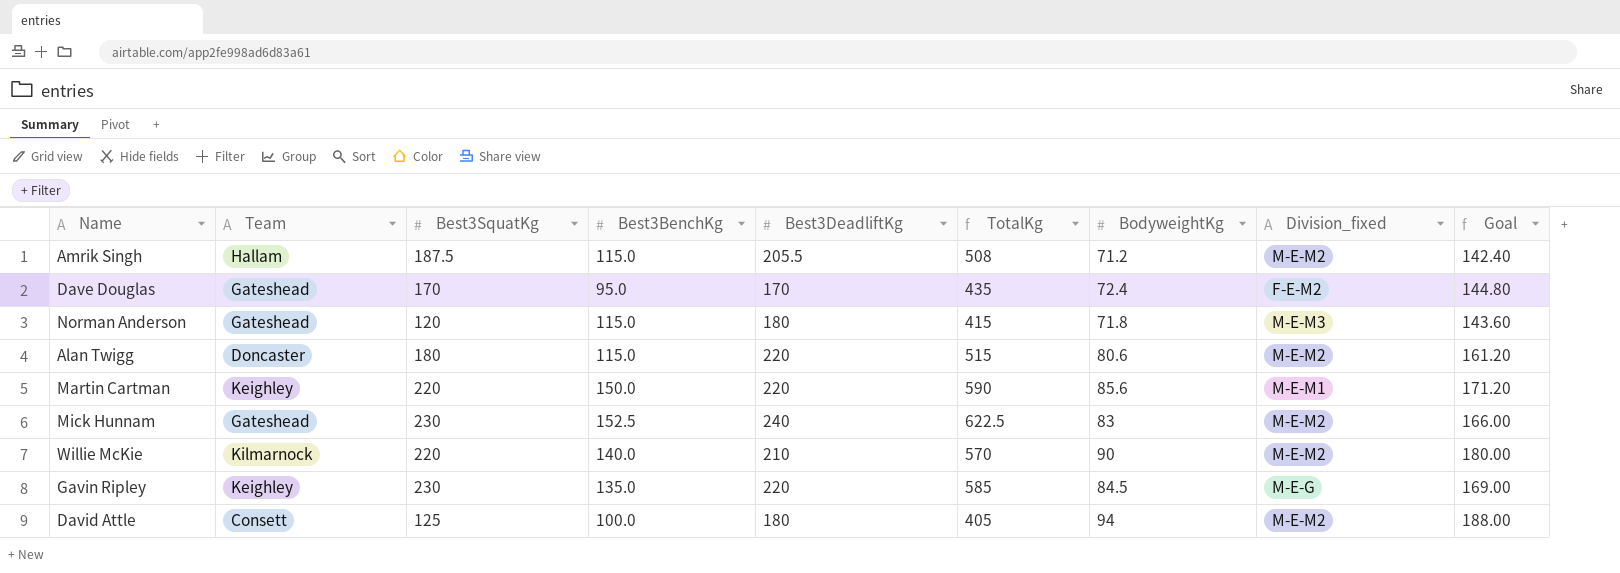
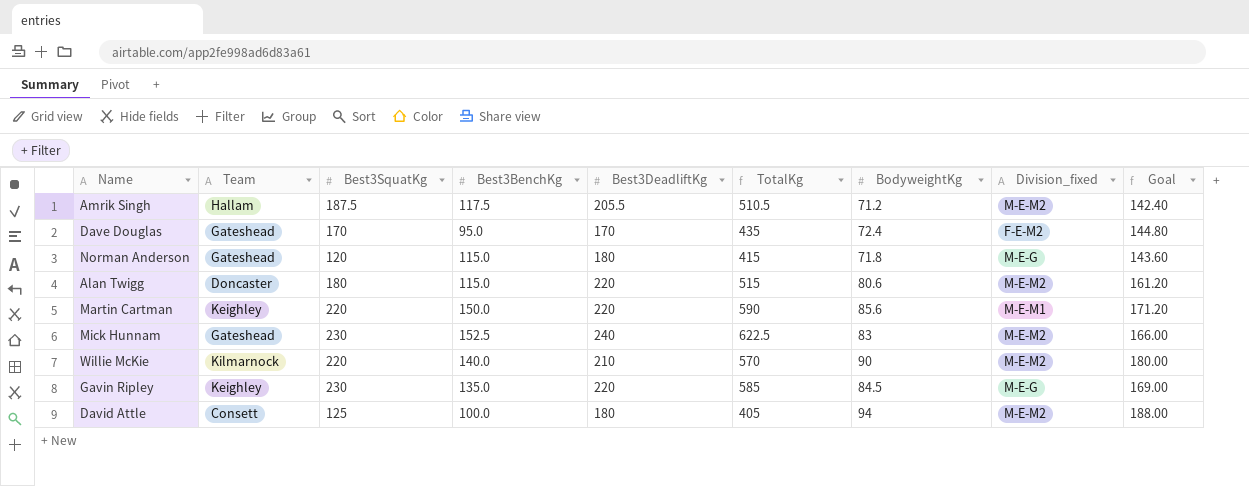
Amrik Singh | Best3BenchKg: 115.0 -> 117.5
Amrik Singh | TotalKg: 508 -> 510.5
Norman Anderson | Division_fixed: M-E-M3 -> M-E-G

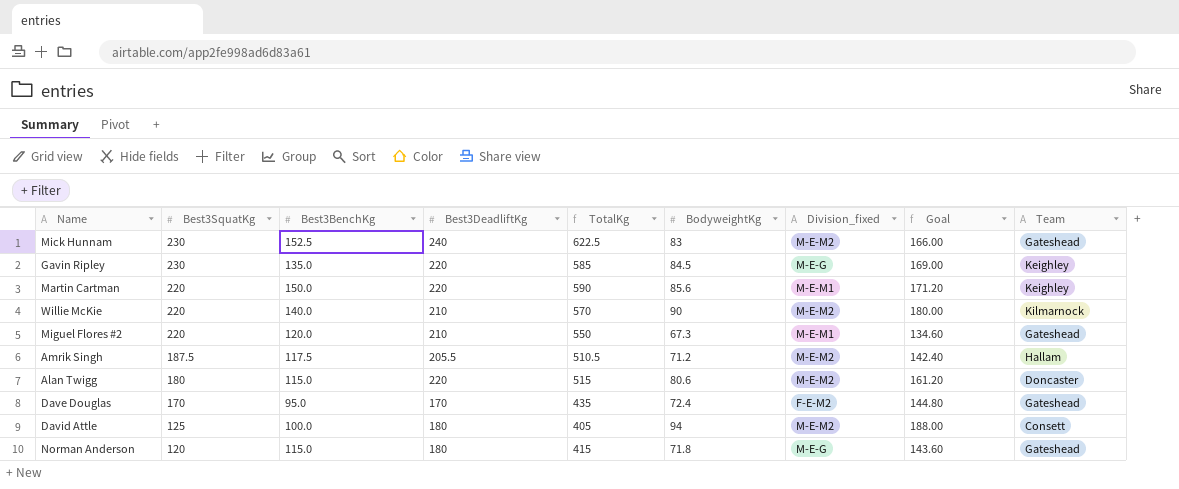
row order: none -> Best3SquatKg descending
column Team | position: 2 -> 9
row Miguel Flores #2: none -> 220 | 120.0 | 210 | 550 | 67.3 | M-E-M1 | 134.60 | Gateshead

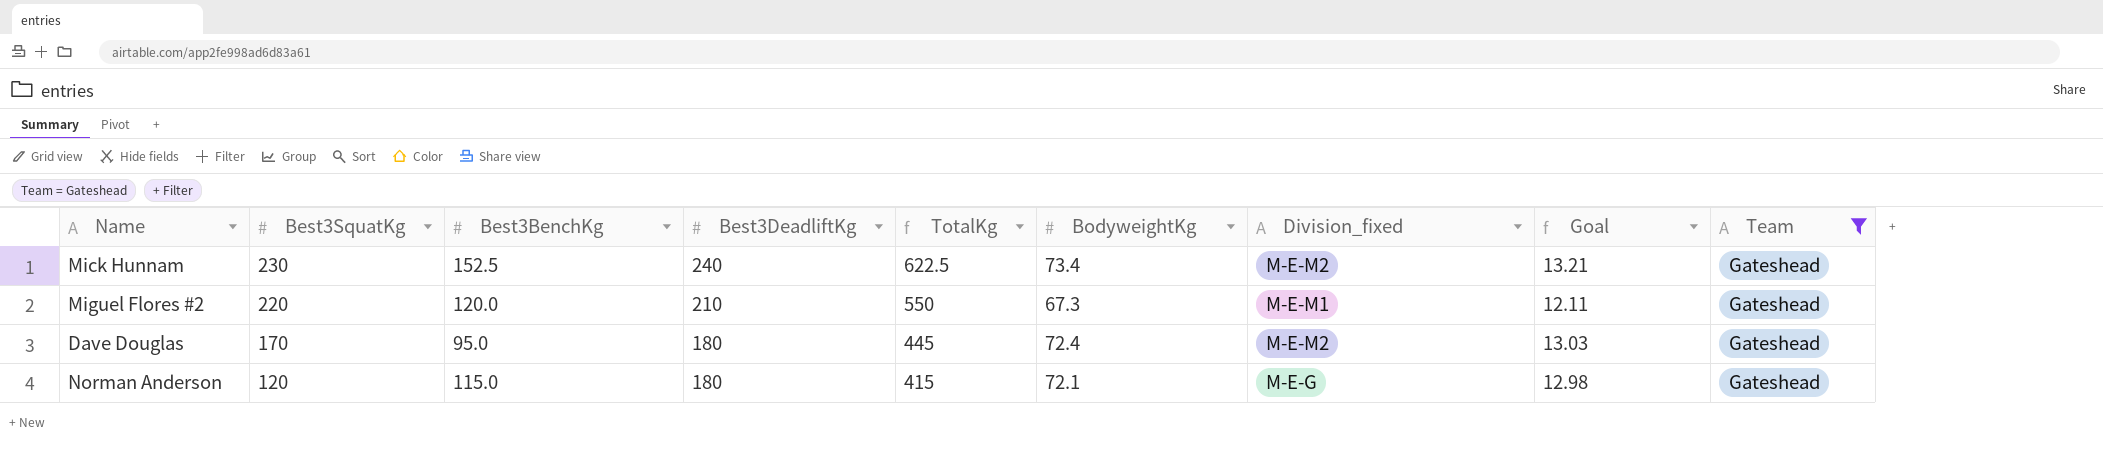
filter: none -> Team = Gateshead
column Goal | formula: [BodyweightKg] * 2 -> [BodyweightKg] * 0.18
Mick Hunnam | BodyweightKg: 83 -> 73.4
Dave Douglas | Best3DeadliftKg: 170 -> 180
Dave Douglas | TotalKg: 435 -> 445
Dave Douglas | Division_fixed: F-E-M2 -> M-E-M2
Norman Anderson | BodyweightKg: 71.8 -> 72.1

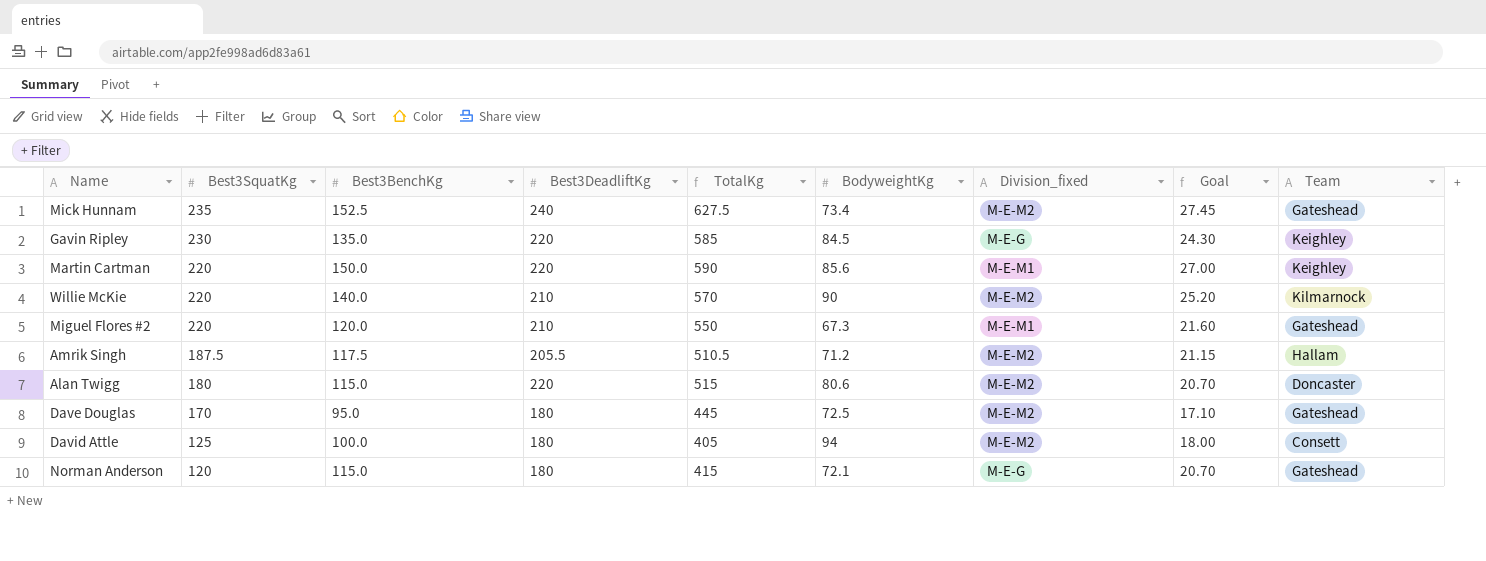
filter: Team = Gateshead -> none
column Goal | formula: [BodyweightKg] * 0.18 -> [Best3BenchKg] * 0.18
Mick Hunnam | Best3SquatKg: 230 -> 235
Mick Hunnam | TotalKg: 622.5 -> 627.5
Dave Douglas | BodyweightKg: 72.4 -> 72.5

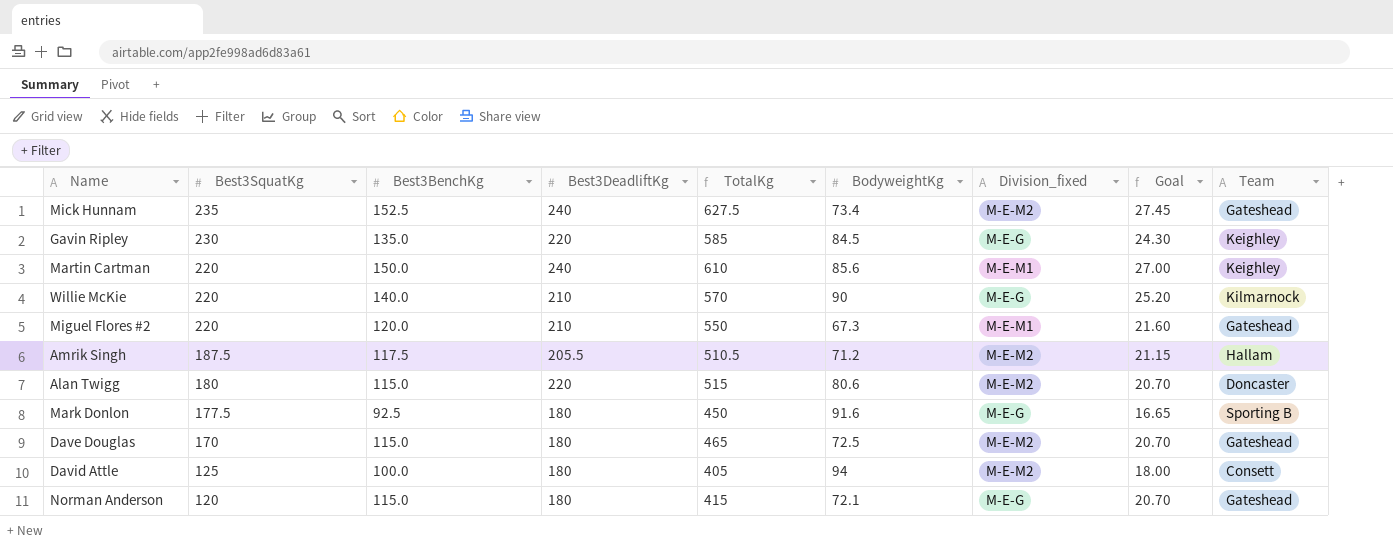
Martin Cartman | Best3DeadliftKg: 220 -> 240
Martin Cartman | TotalKg: 590 -> 610
Willie McKie | Division_fixed: M-E-M2 -> M-E-G
row Mark Donlon: none -> 177.5 | 92.5 | 180 | 450 | 91.6 | M-E-G | 16.65 | Sporting B
Dave Douglas | Best3BenchKg: 95.0 -> 115.0
Dave Douglas | TotalKg: 445 -> 465
Dave Douglas | Goal: 17.10 -> 20.70

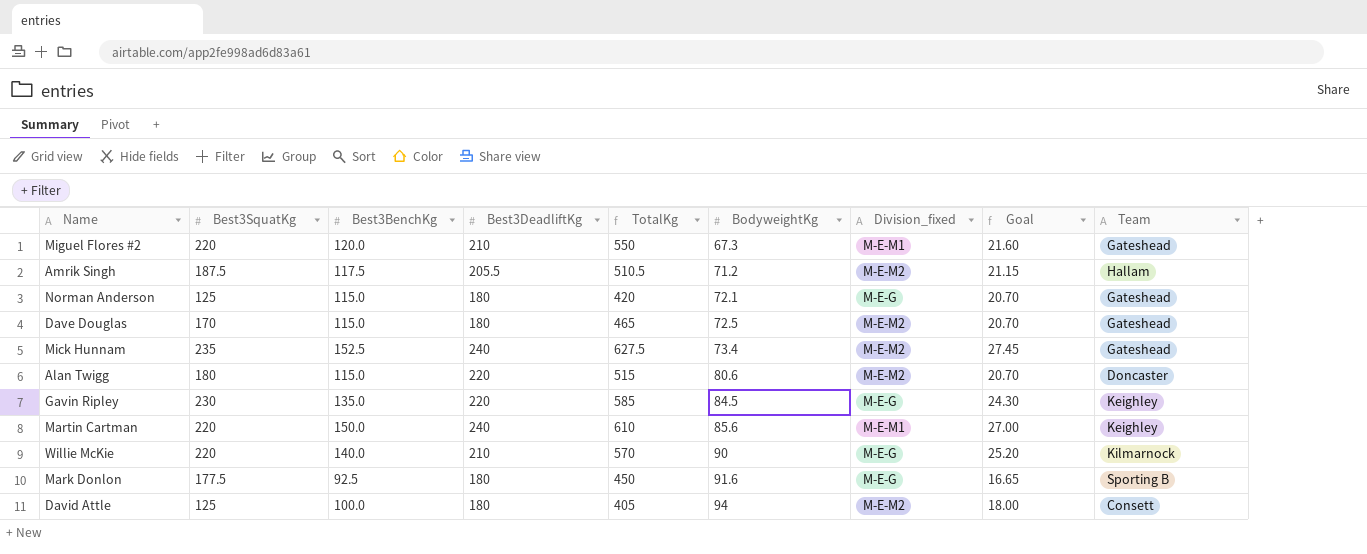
row order: Best3SquatKg descending -> BodyweightKg ascending
Norman Anderson | Best3SquatKg: 120 -> 125
Norman Anderson | TotalKg: 415 -> 420

